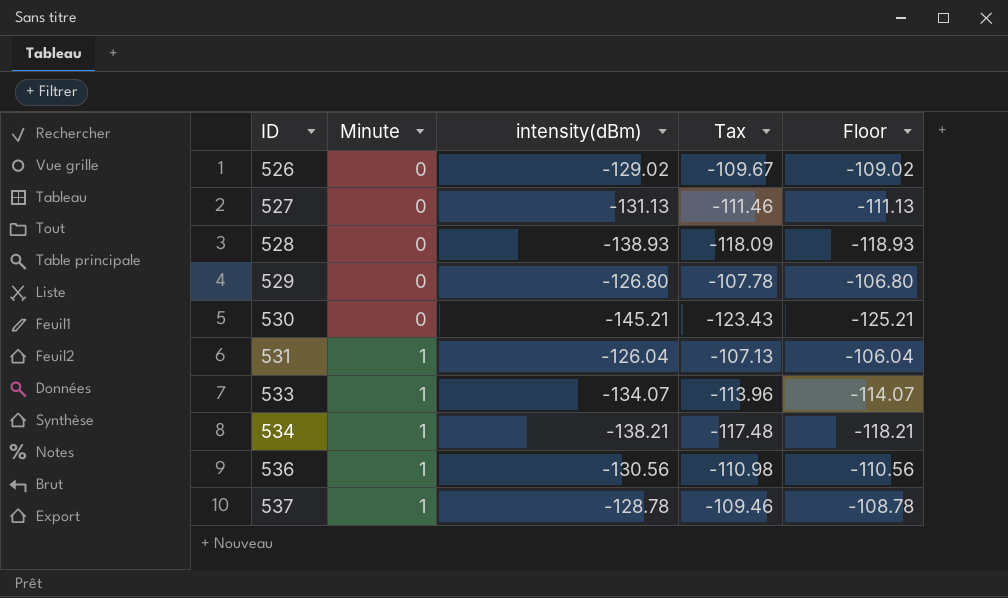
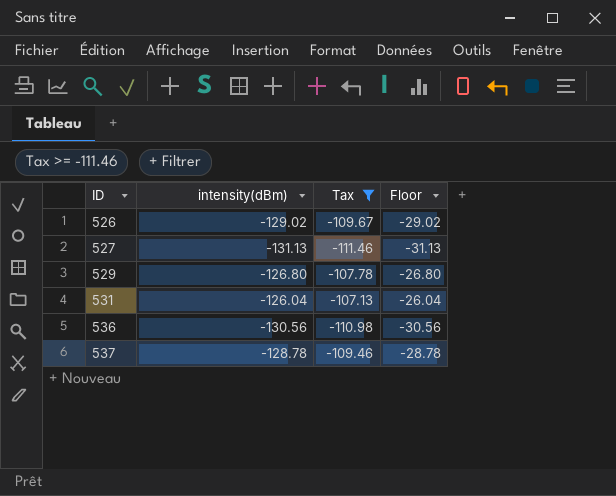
filter: none -> Tax >= -111.46
column Minute | position: 2 -> none
column Floor | formula: [intensity(dBm)] + 20 -> [intensity(dBm)] + 100

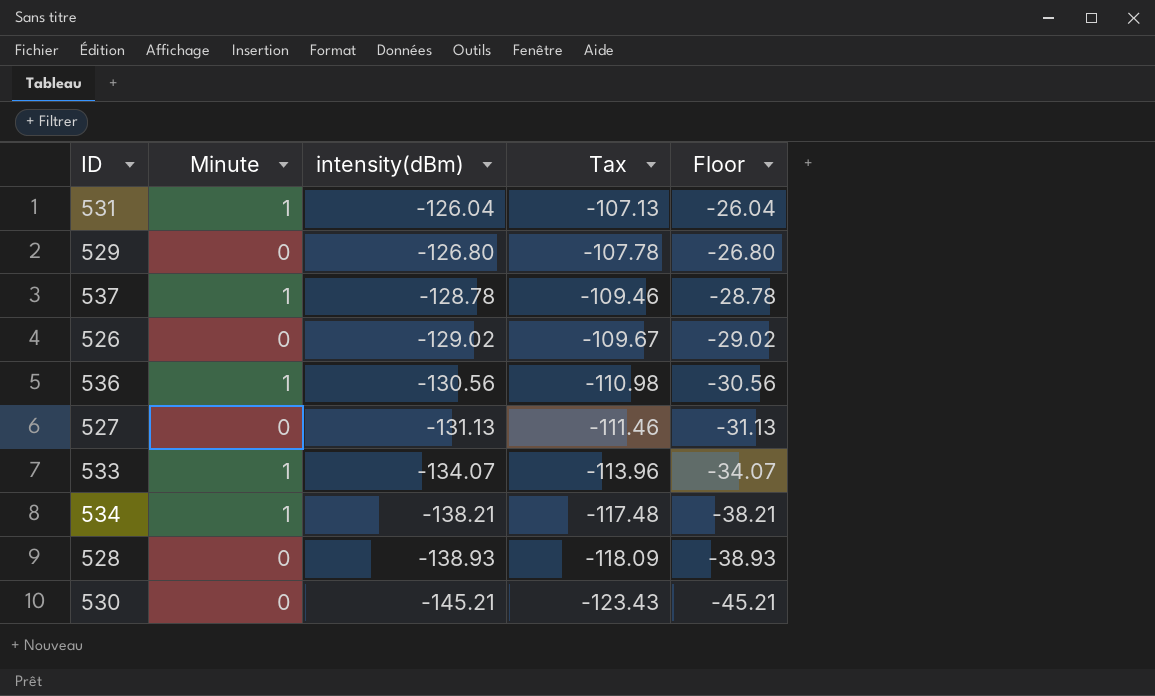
filter: Tax >= -111.46 -> none
row order: ID ascending -> intensity(dBm) descending
column Minute | position: none -> 2

